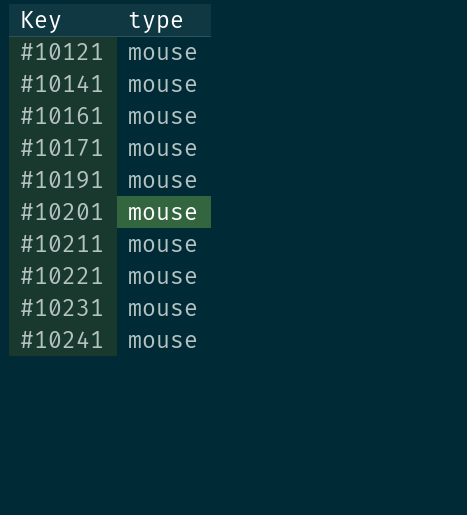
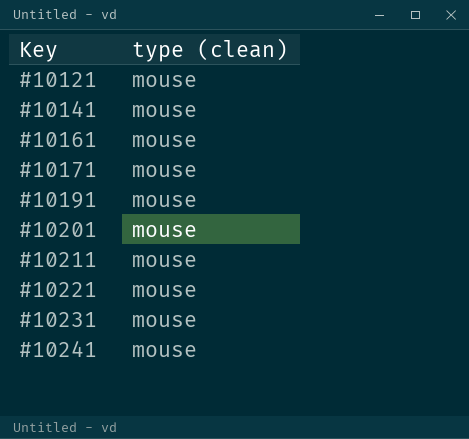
column name: type -> type (clean)

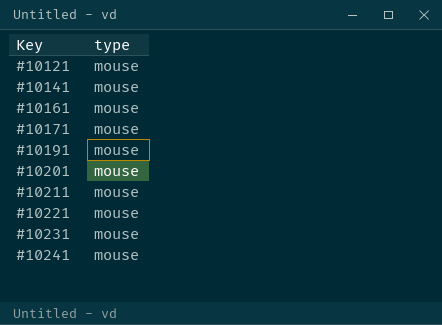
column name: type (clean) -> type

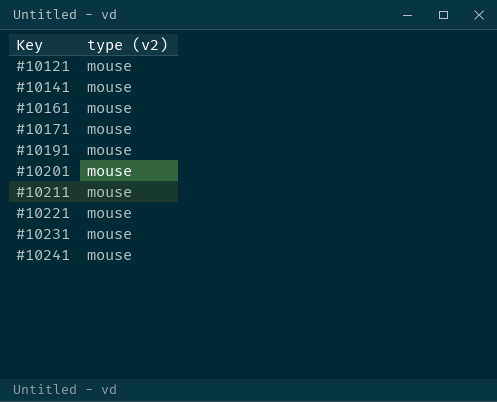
column name: type -> type (v2)

